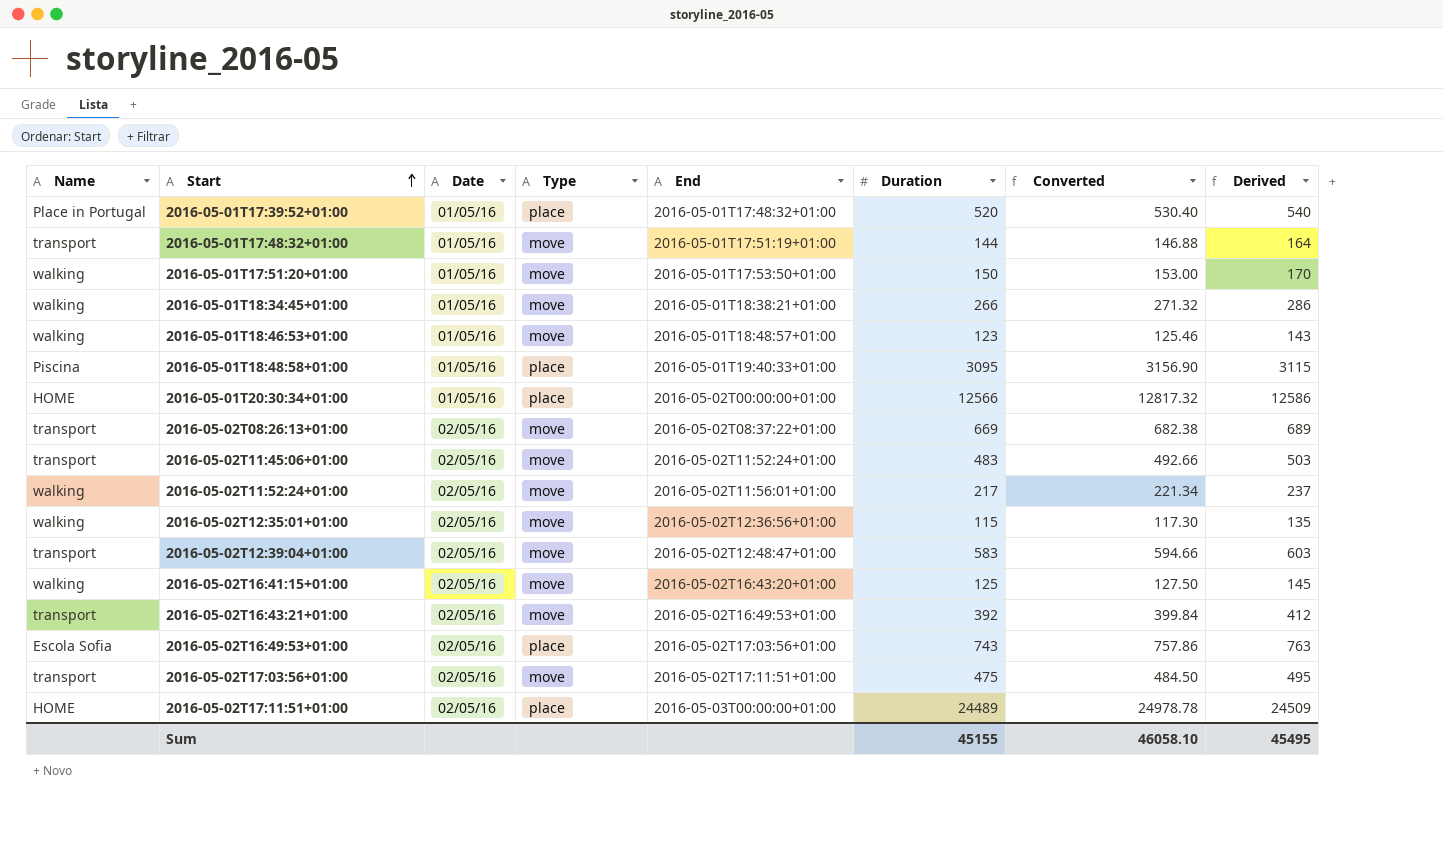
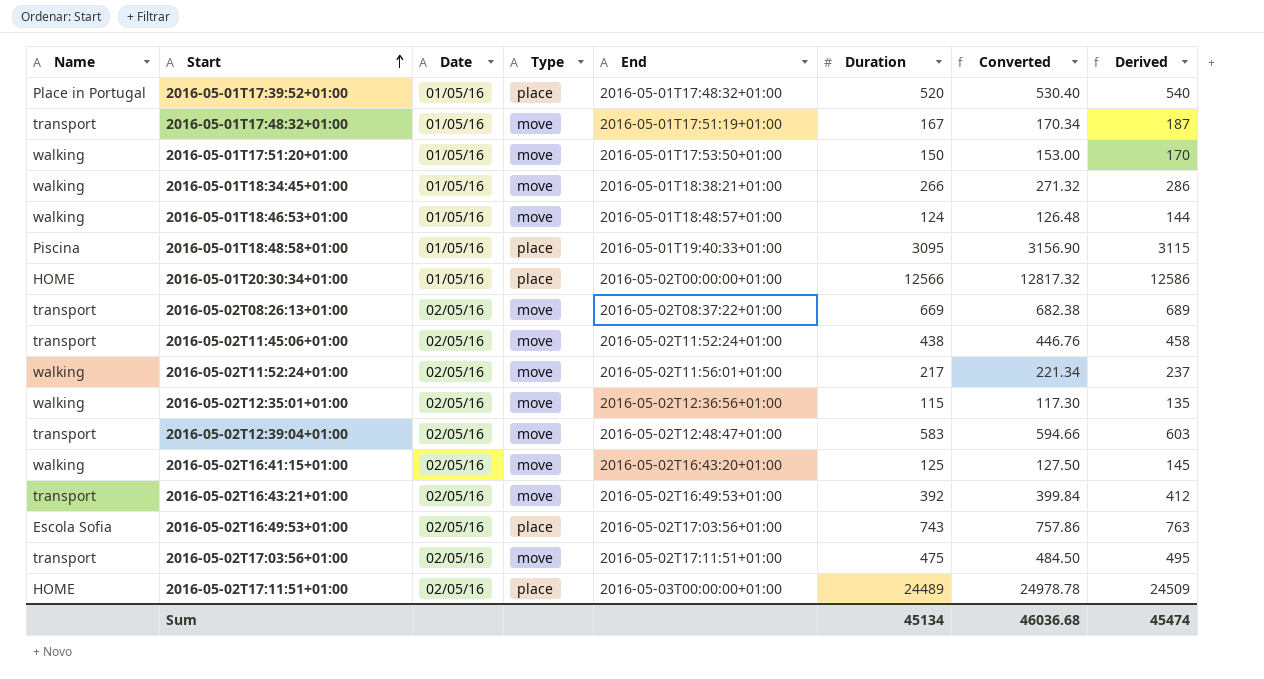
2016-05-01T17:48:32+01:00 | Duration: 144 -> 167
2016-05-01T17:48:32+01:00 | Converted: 146.88 -> 170.34
2016-05-01T17:48:32+01:00 | Derived: 164 -> 187
2016-05-01T18:46:53+01:00 | Duration: 123 -> 124
2016-05-01T18:46:53+01:00 | Converted: 125.46 -> 126.48
2016-05-01T18:46:53+01:00 | Derived: 143 -> 144
2016-05-02T11:45:06+01:00 | Duration: 483 -> 438
2016-05-02T11:45:06+01:00 | Converted: 492.66 -> 446.76
2016-05-02T11:45:06+01:00 | Derived: 503 -> 458
Sum | Duration: 45155 -> 45134
Sum | Converted: 46058.10 -> 46036.68
Sum | Derived: 45495 -> 45474

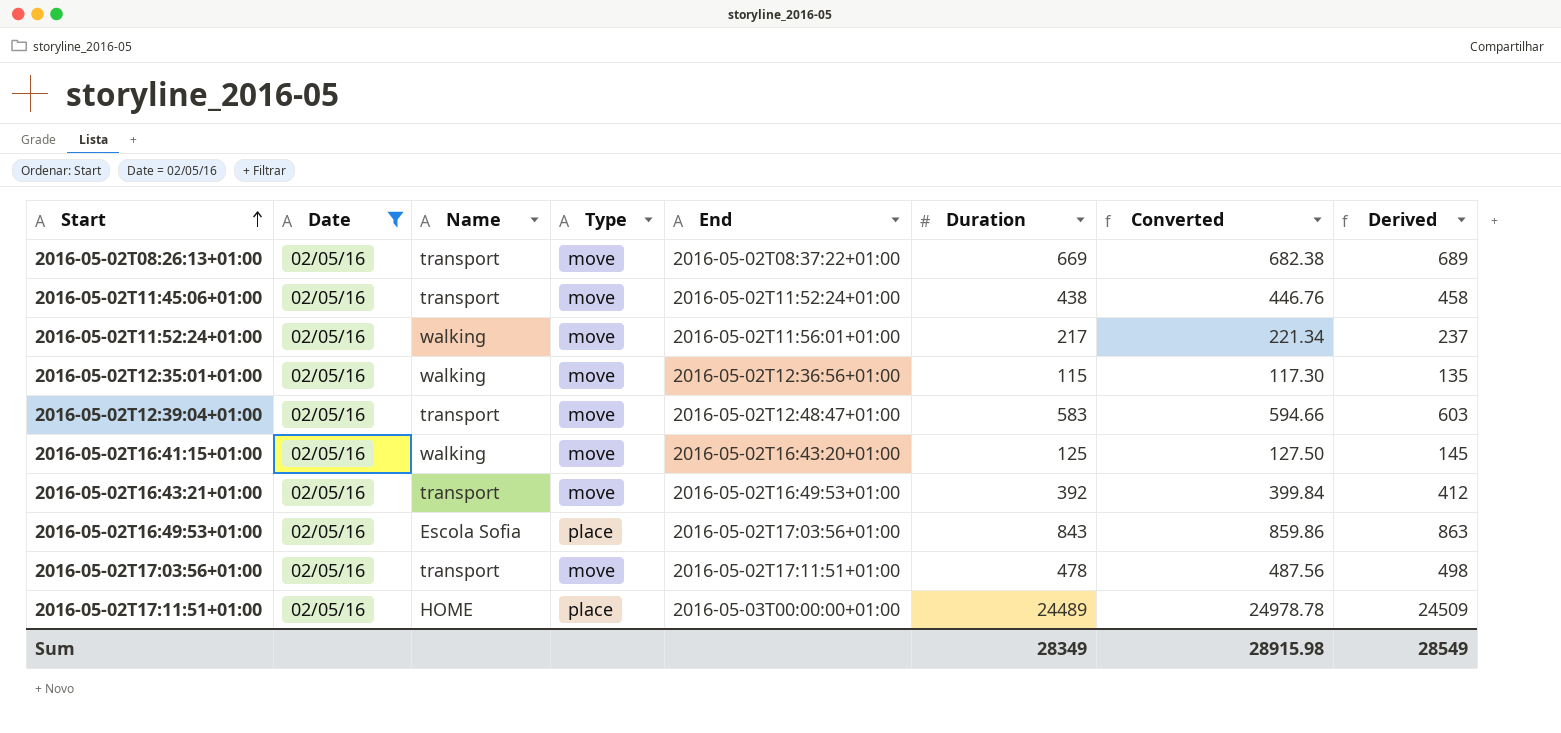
filter: none -> Date = 02/05/16
column Name | position: 1 -> 3
2016-05-02T16:49:53+01:00 | Duration: 743 -> 843
2016-05-02T16:49:53+01:00 | Converted: 757.86 -> 859.86
2016-05-02T16:49:53+01:00 | Derived: 763 -> 863
2016-05-02T17:03:56+01:00 | Duration: 475 -> 478
2016-05-02T17:03:56+01:00 | Converted: 484.50 -> 487.56
2016-05-02T17:03:56+01:00 | Derived: 495 -> 498
Sum | Duration: 45134 -> 28349
Sum | Converted: 46036.68 -> 28915.98
Sum | Derived: 45474 -> 28549

